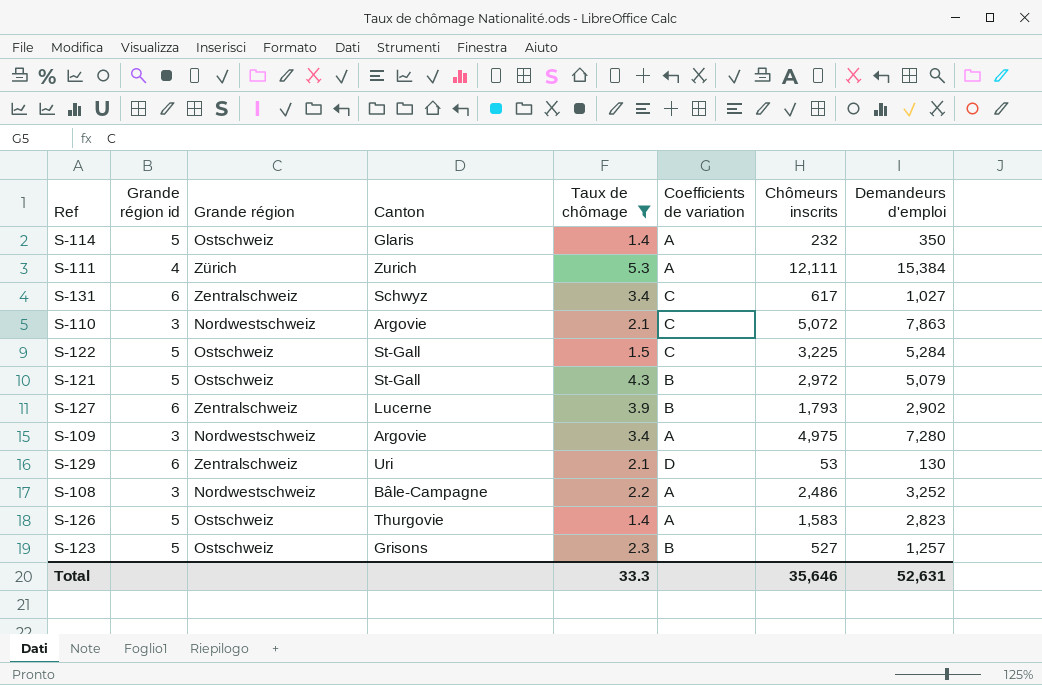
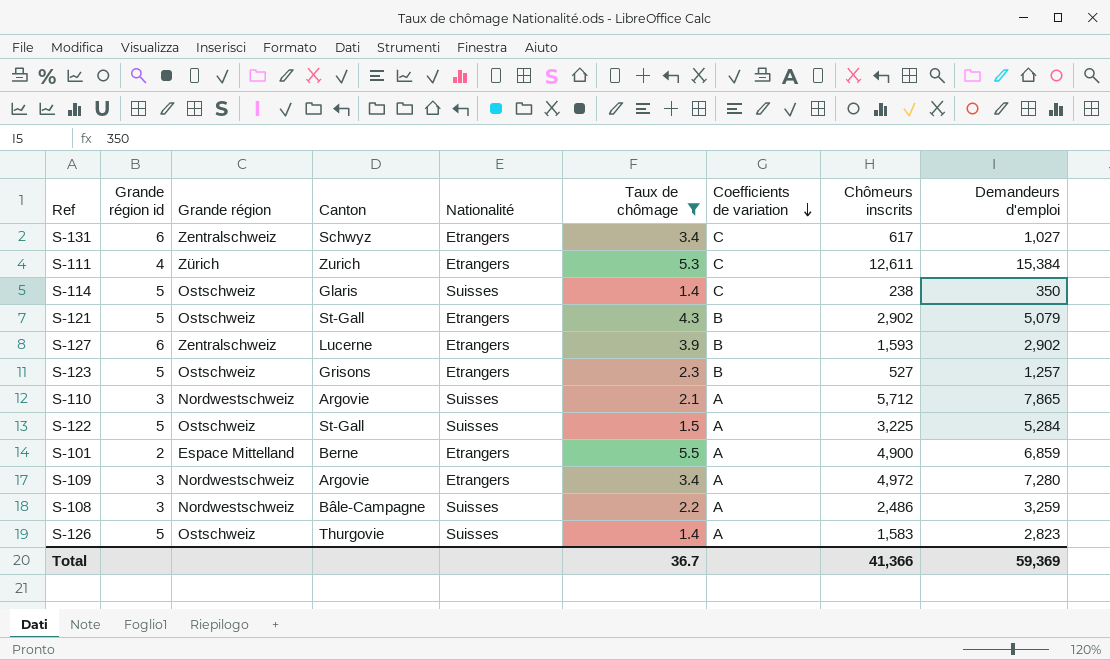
row order: none -> Coefficients de variation descending
column Nationalité | position: none -> 5
row S-129: 6 | Zentralschweiz | Uri | 2.1 | D | 53 | 130 -> none
S-111 | Coefficients de variation: A -> C
S-111 | Chômeurs inscrits: 12,111 -> 12,611
S-114 | Coefficients de variation: A -> C
S-114 | Chômeurs inscrits: 232 -> 238
S-121 | Chômeurs inscrits: 2,972 -> 2,902
S-127 | Chômeurs inscrits: 1,793 -> 1,593
S-110 | Coefficients de variation: C -> A
S-110 | Chômeurs inscrits: 5,072 -> 5,712
S-110 | Demandeurs d'emploi: 7,863 -> 7,865
S-122 | Coefficients de variation: C -> A
row S-101: none -> 2 | Espace Mittelland | Berne | Etrangers | 5.5 | A | 4,900 | 6,859
S-109 | Chômeurs inscrits: 4,975 -> 4,972
S-108 | Demandeurs d'emploi: 3,252 -> 3,259
Total | Taux de chômage: 33.3 -> 36.7
Total | Chômeurs inscrits: 35,646 -> 41,366
Total | Demandeurs d'emploi: 52,631 -> 59,369

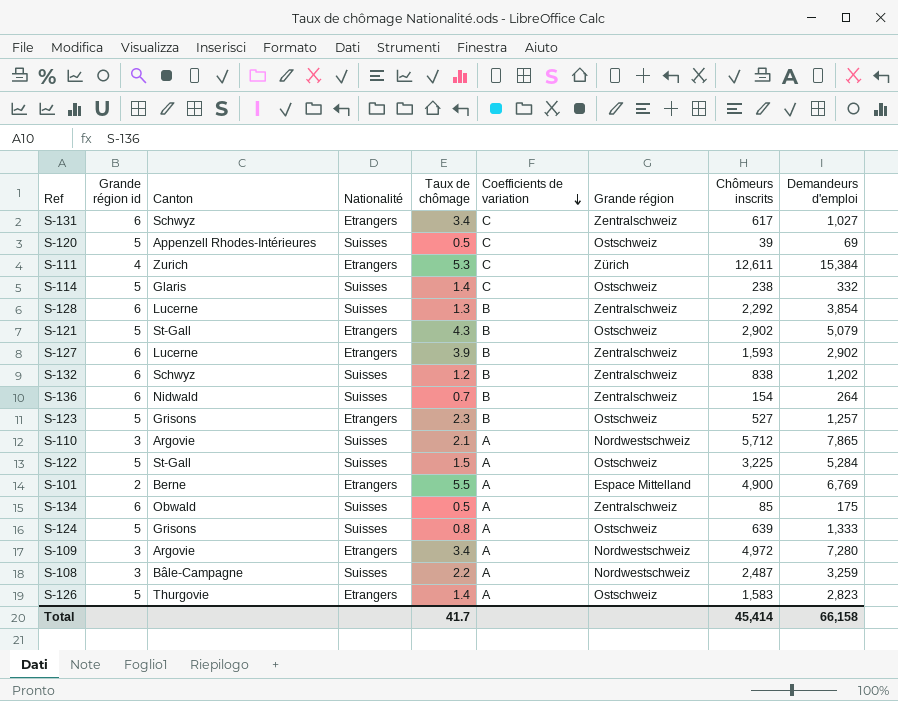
filter: Taux de chômage >= 1.4 -> none
column Grande région | position: 3 -> 7
S-114 | Demandeurs d'emploi: 350 -> 332
S-101 | Demandeurs d'emploi: 6,859 -> 6,769
S-108 | Chômeurs inscrits: 2,486 -> 2,487
S-126 | Nationalité: Suisses -> Etrangers
Total | Taux de chômage: 36.7 -> 41.7
Total | Chômeurs inscrits: 41,366 -> 45,414
Total | Demandeurs d'emploi: 59,369 -> 66,158

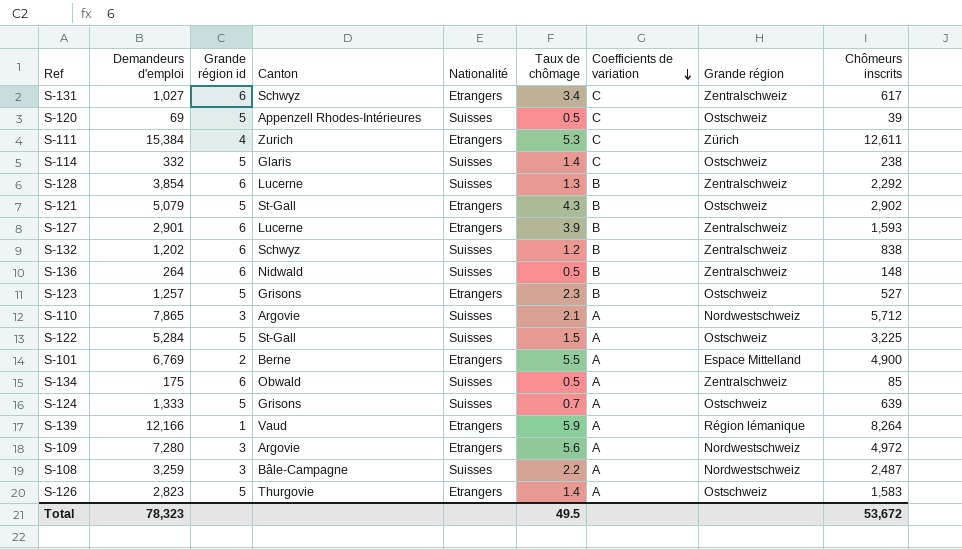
column Demandeurs d'emploi | position: 9 -> 2
S-127 | Demandeurs d'emploi: 2,902 -> 2,901
S-136 | Taux de chômage: 0.7 -> 0.5
S-136 | Chômeurs inscrits: 154 -> 148
S-124 | Taux de chômage: 0.8 -> 0.7
row S-139: none -> 12,166 | 1 | Vaud | Etrangers | 5.9 | A | Région lémanique | 8,264
S-109 | Taux de chômage: 3.4 -> 5.6
Total | Demandeurs d'emploi: 66,158 -> 78,323
Total | Taux de chômage: 41.7 -> 49.5
Total | Chômeurs inscrits: 45,414 -> 53,672

